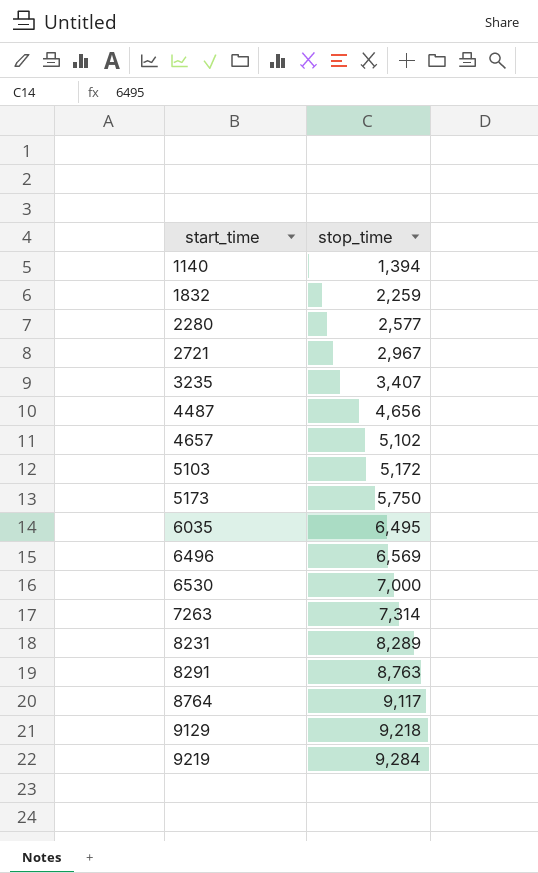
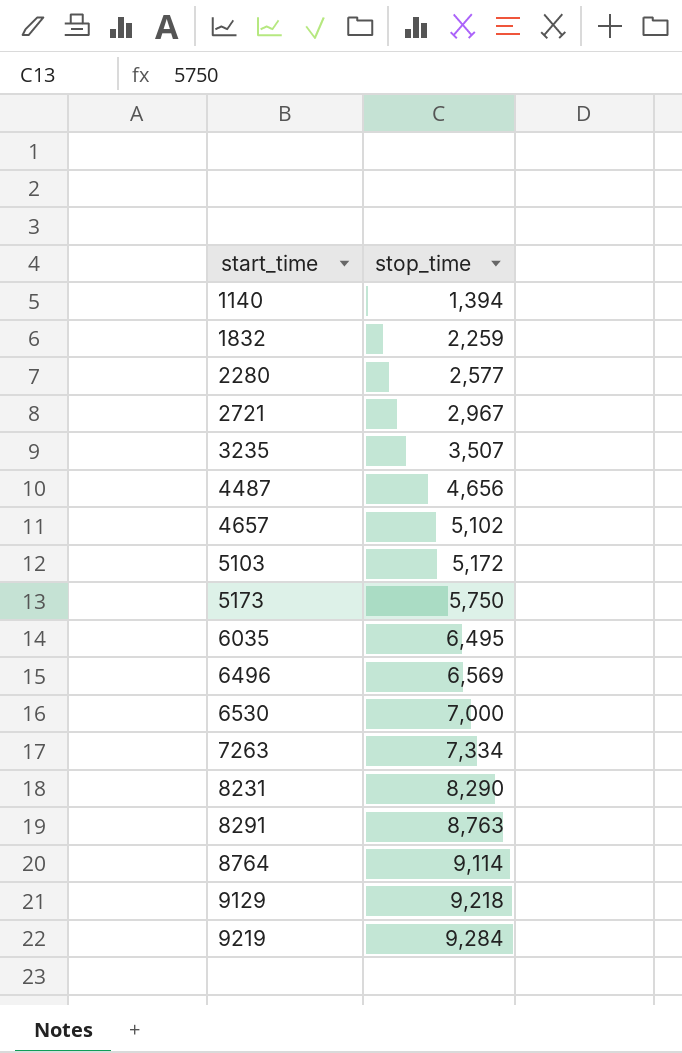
3235 | stop_time: 3,407 -> 3,507
7263 | stop_time: 7,314 -> 7,334
8231 | stop_time: 8,289 -> 8,290
8764 | stop_time: 9,117 -> 9,114

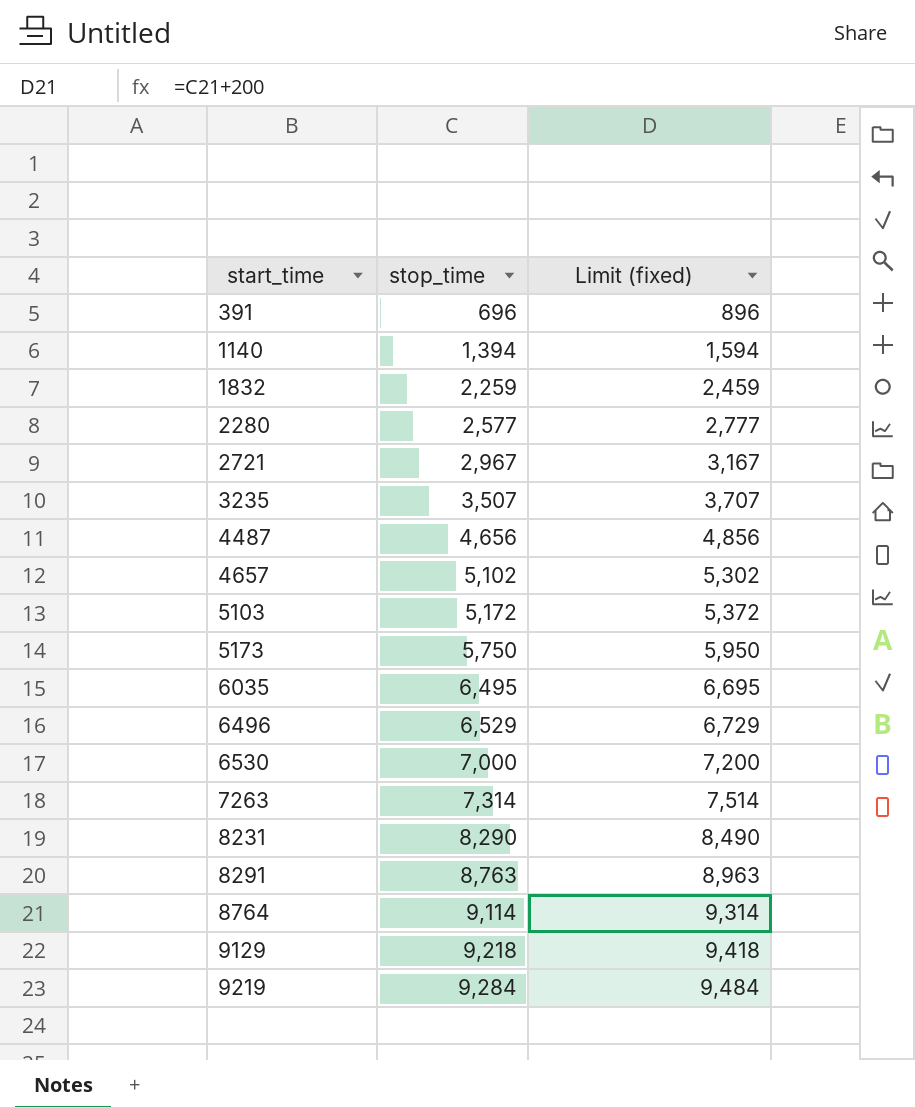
column Limit (fixed) | formula: none -> [stop_time] + 200
row 391: none -> 696 | 896
6496 | stop_time: 6,569 -> 6,529
7263 | stop_time: 7,334 -> 7,314

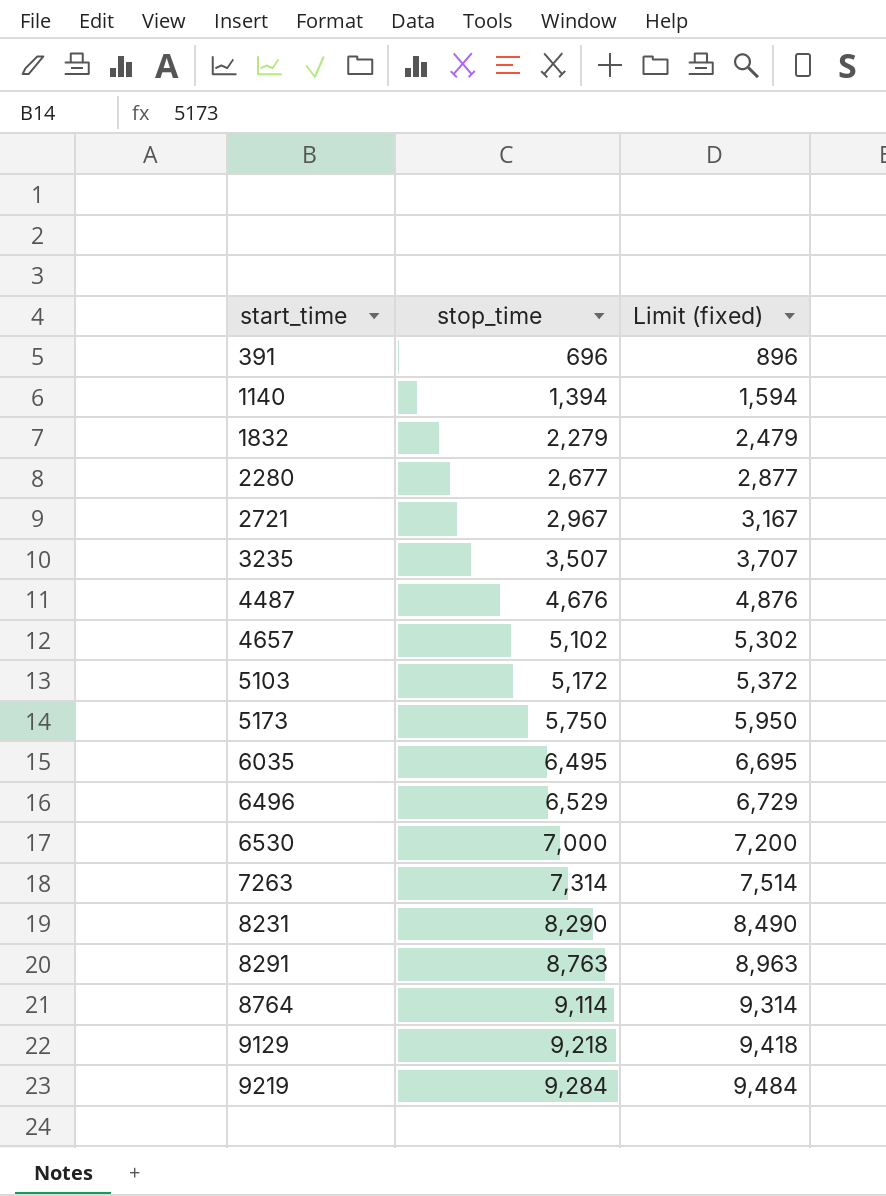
1832 | stop_time: 2,259 -> 2,279
1832 | Limit (fixed): 2,459 -> 2,479
2280 | stop_time: 2,577 -> 2,677
2280 | Limit (fixed): 2,777 -> 2,877
4487 | stop_time: 4,656 -> 4,676
4487 | Limit (fixed): 4,856 -> 4,876

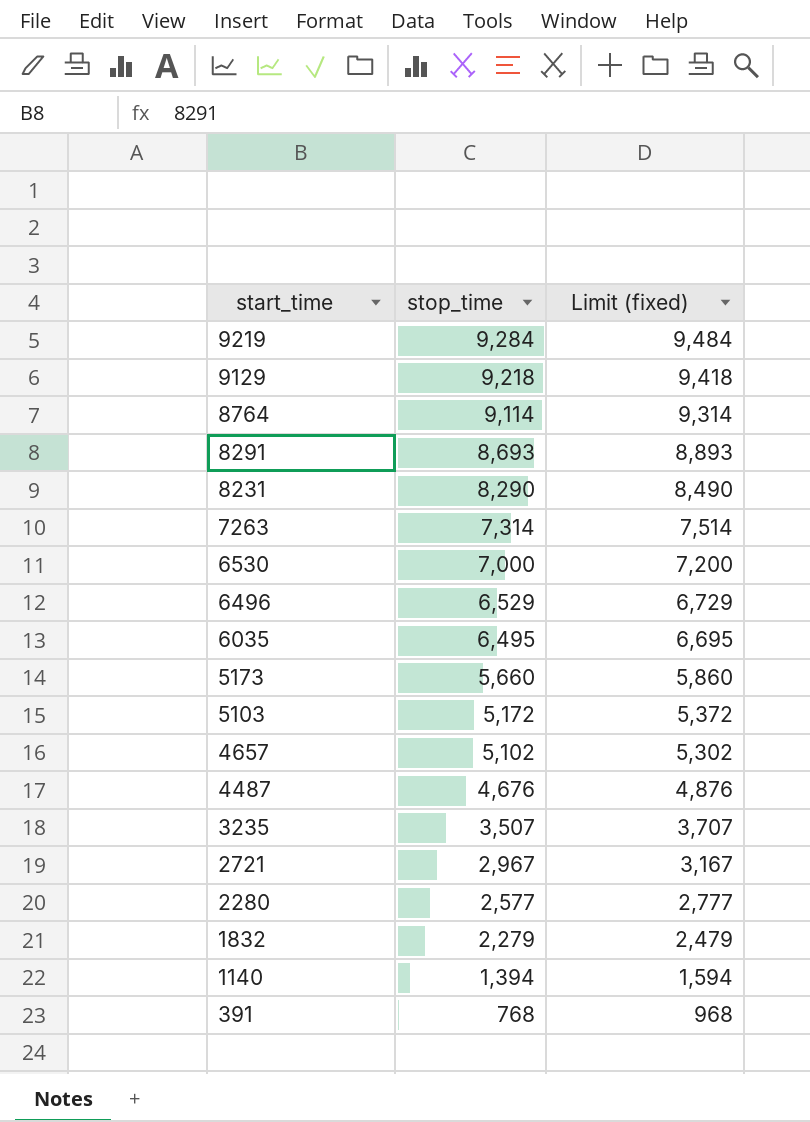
row order: start_time ascending -> start_time descending
8291 | stop_time: 8,763 -> 8,693
8291 | Limit (fixed): 8,963 -> 8,893
5173 | stop_time: 5,750 -> 5,660
5173 | Limit (fixed): 5,950 -> 5,860
2280 | stop_time: 2,677 -> 2,577
2280 | Limit (fixed): 2,877 -> 2,777
391 | stop_time: 696 -> 768
391 | Limit (fixed): 896 -> 968

